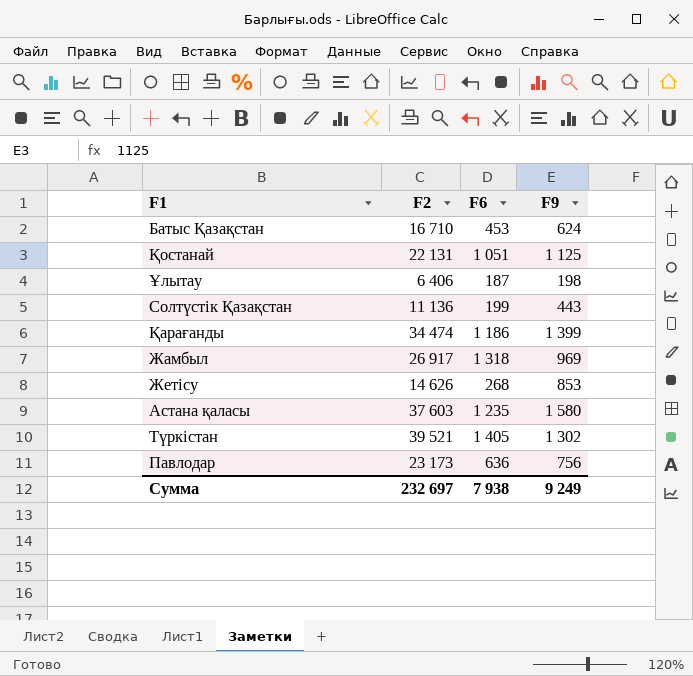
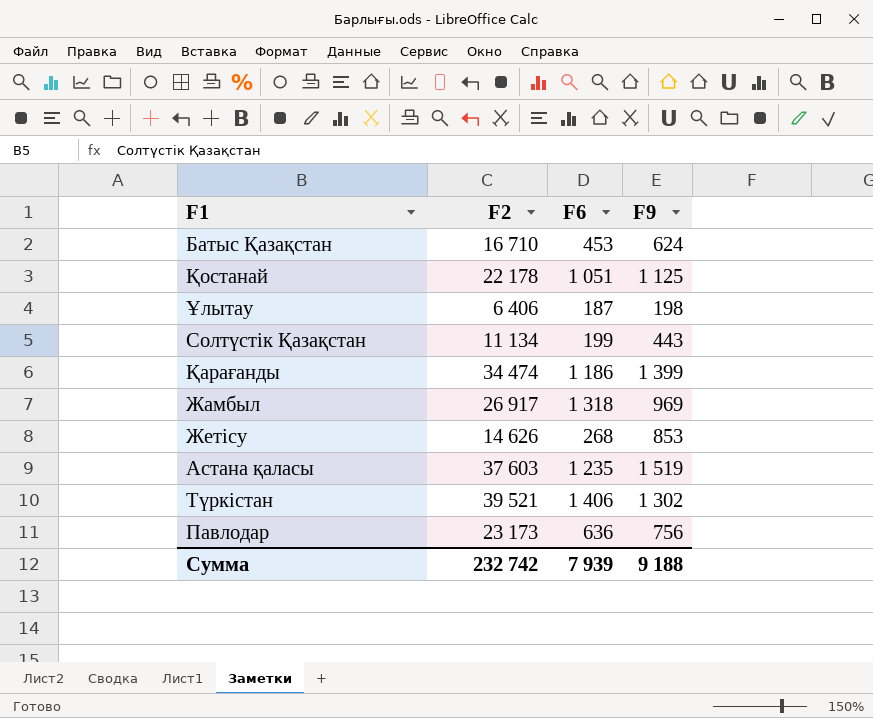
Қостанай | F2: 22 131 -> 22 178
Солтүстік Қазақстан | F2: 11 136 -> 11 134
Астана қаласы | F9: 1 580 -> 1 519
Түркістан | F6: 1 405 -> 1 406
Сумма | F2: 232 697 -> 232 742
Сумма | F6: 7 938 -> 7 939
Сумма | F9: 9 249 -> 9 188

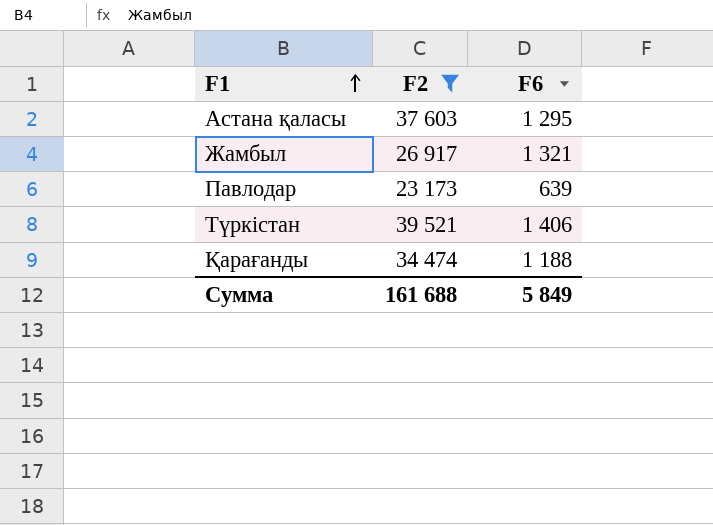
filter: none -> F2 >= 23 173
row order: none -> F1 ascending
column F9 | position: 4 -> none
Астана қаласы | F6: 1 235 -> 1 295
Жамбыл | F6: 1 318 -> 1 321
Павлодар | F6: 636 -> 639
Қарағанды | F6: 1 186 -> 1 188
Сумма | F2: 232 742 -> 161 688
Сумма | F6: 7 939 -> 5 849

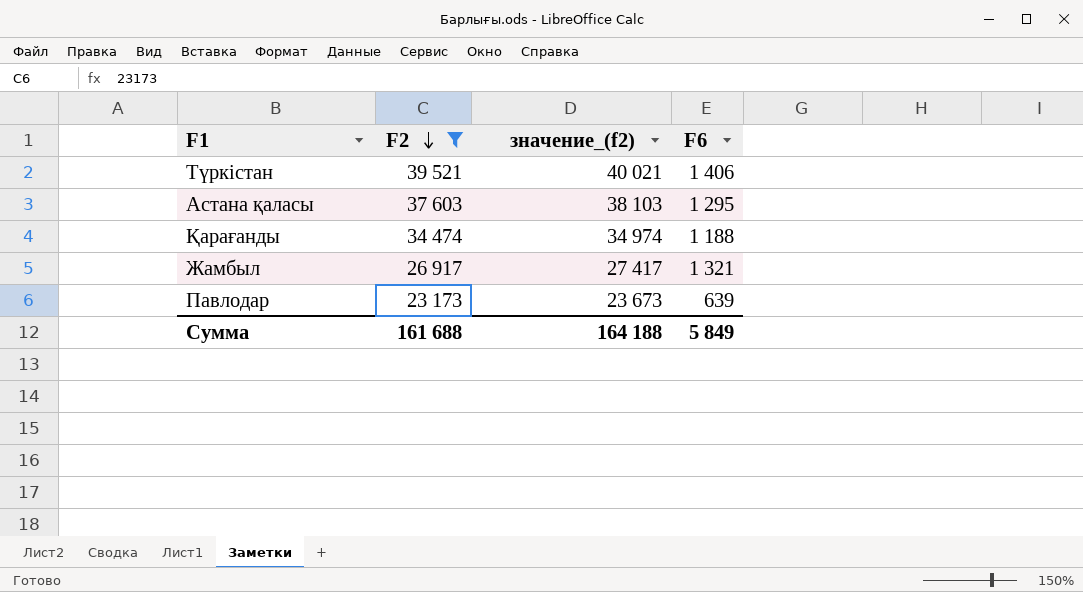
row order: F1 ascending -> F2 descending
column значение_(f2) | formula: none -> [F2] + 500

